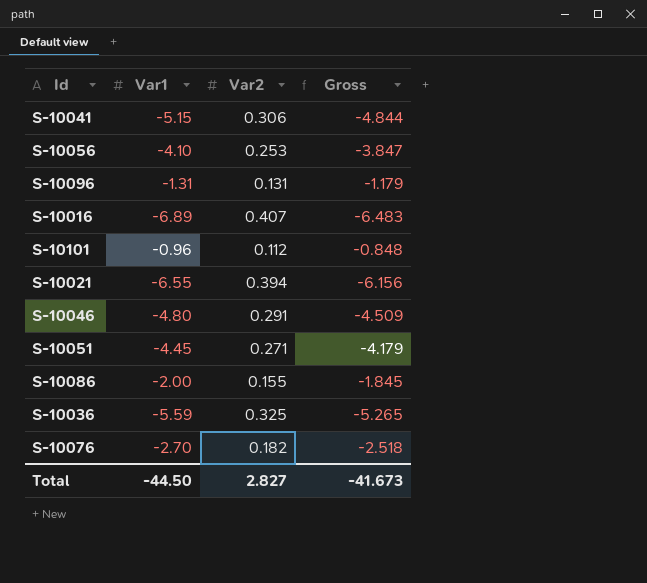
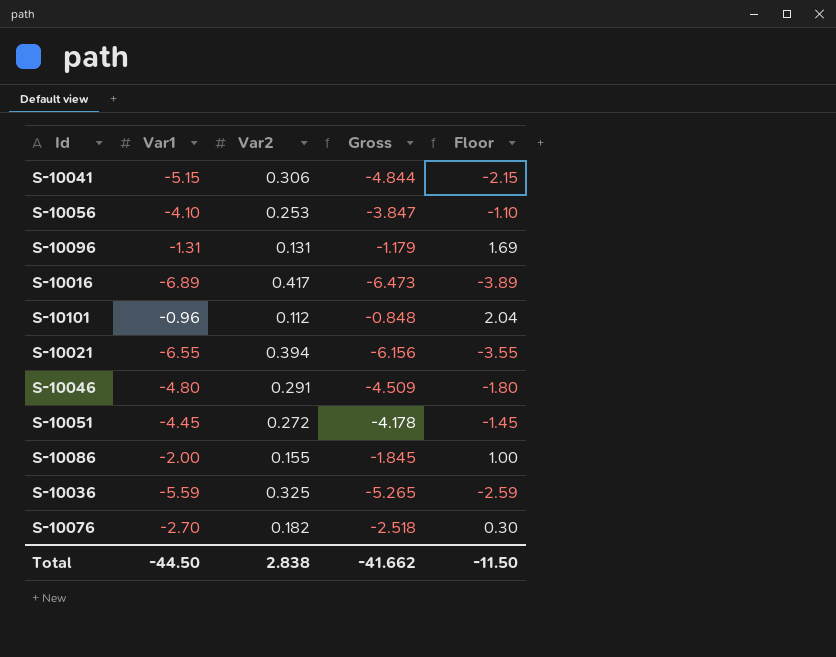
column Floor | formula: none -> [Var1] + 3
S-10016 | Var2: 0.407 -> 0.417
S-10016 | Gross: -6.483 -> -6.473
S-10051 | Var2: 0.271 -> 0.272
S-10051 | Gross: -4.179 -> -4.178
Total | Var2: 2.827 -> 2.838
Total | Gross: -41.673 -> -41.662

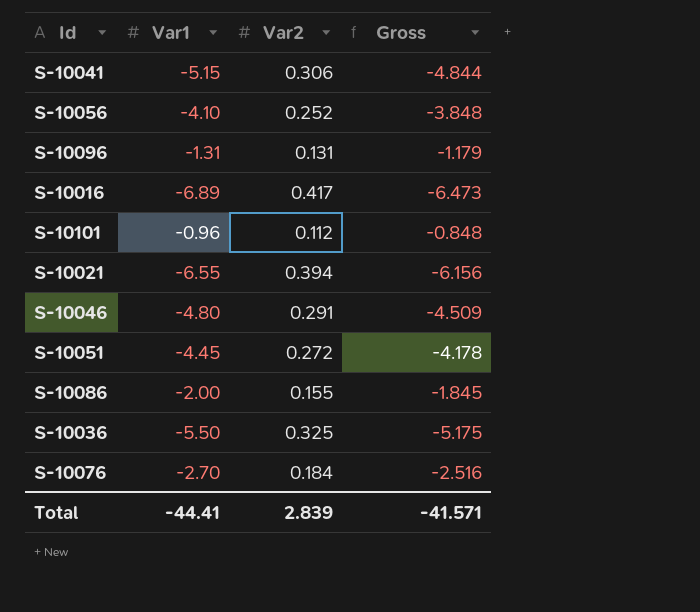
column Floor | formula: [Var1] + 3 -> none
S-10056 | Var2: 0.253 -> 0.252
S-10056 | Gross: -3.847 -> -3.848
S-10036 | Var1: -5.59 -> -5.50
S-10036 | Gross: -5.265 -> -5.175
S-10076 | Var2: 0.182 -> 0.184
S-10076 | Gross: -2.518 -> -2.516
Total | Var1: -44.50 -> -44.41
Total | Var2: 2.838 -> 2.839
Total | Gross: -41.662 -> -41.571

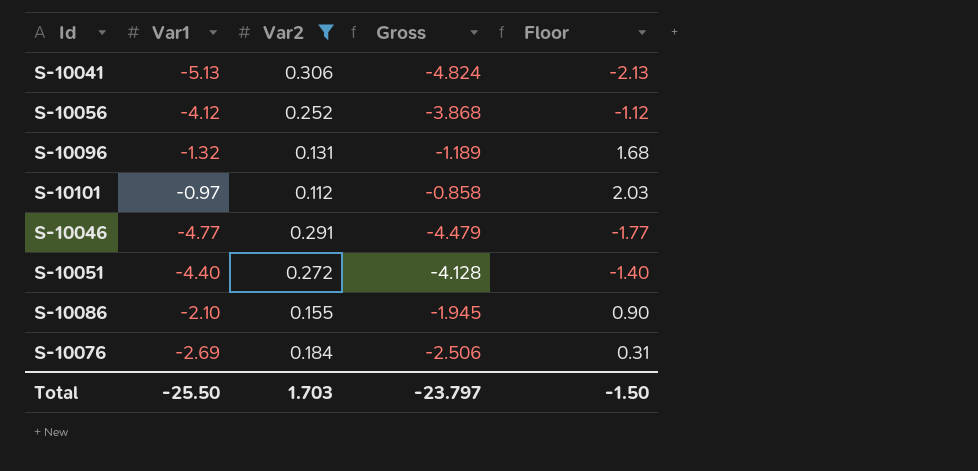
filter: none -> Var2 <= 0.306
column Floor | formula: none -> [Var1] + 3
S-10041 | Var1: -5.15 -> -5.13
S-10041 | Gross: -4.844 -> -4.824
S-10056 | Var1: -4.10 -> -4.12
S-10056 | Gross: -3.848 -> -3.868
S-10096 | Var1: -1.31 -> -1.32
S-10096 | Gross: -1.179 -> -1.189
S-10101 | Var1: -0.96 -> -0.97
S-10101 | Gross: -0.848 -> -0.858
S-10046 | Var1: -4.80 -> -4.77
S-10046 | Gross: -4.509 -> -4.479
S-10051 | Var1: -4.45 -> -4.40
S-10051 | Gross: -4.178 -> -4.128
S-10086 | Var1: -2.00 -> -2.10
S-10086 | Gross: -1.845 -> -1.945
S-10076 | Var1: -2.70 -> -2.69
S-10076 | Gross: -2.516 -> -2.506
Total | Var1: -44.41 -> -25.50
Total | Var2: 2.839 -> 1.703
Total | Gross: -41.571 -> -23.797

